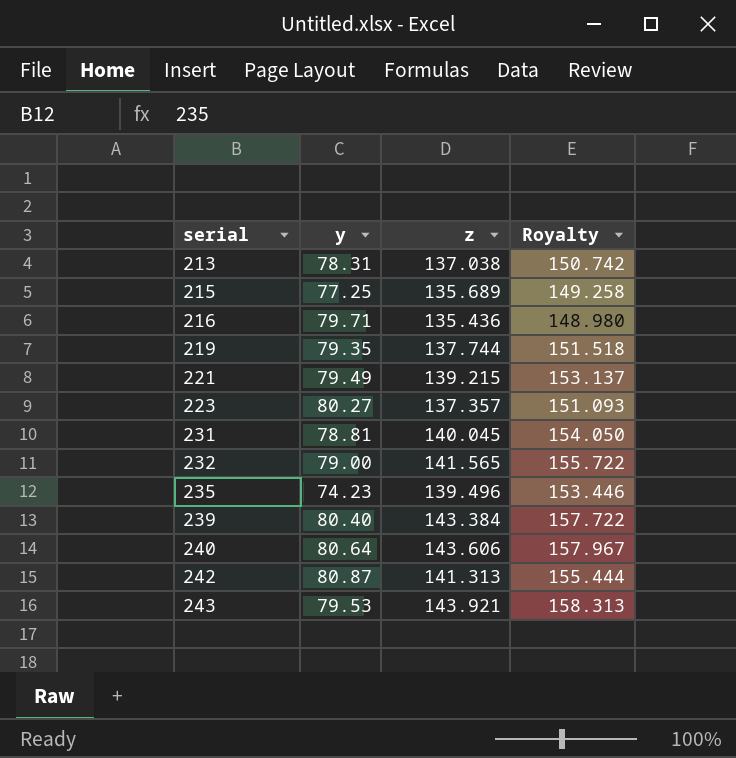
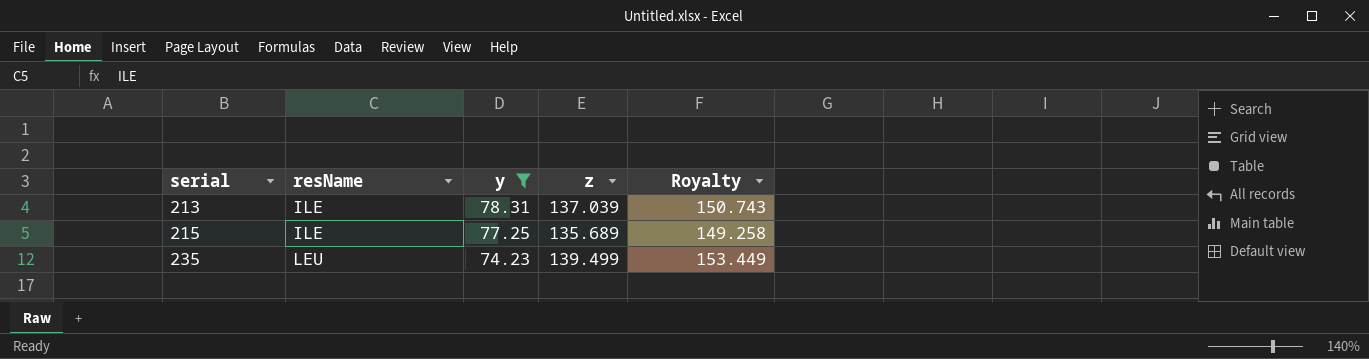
filter: none -> y <= 78.31
column resName | position: none -> 2
213 | z: 137.038 -> 137.039
213 | Royalty: 150.742 -> 150.743
235 | z: 139.496 -> 139.499
235 | Royalty: 153.446 -> 153.449

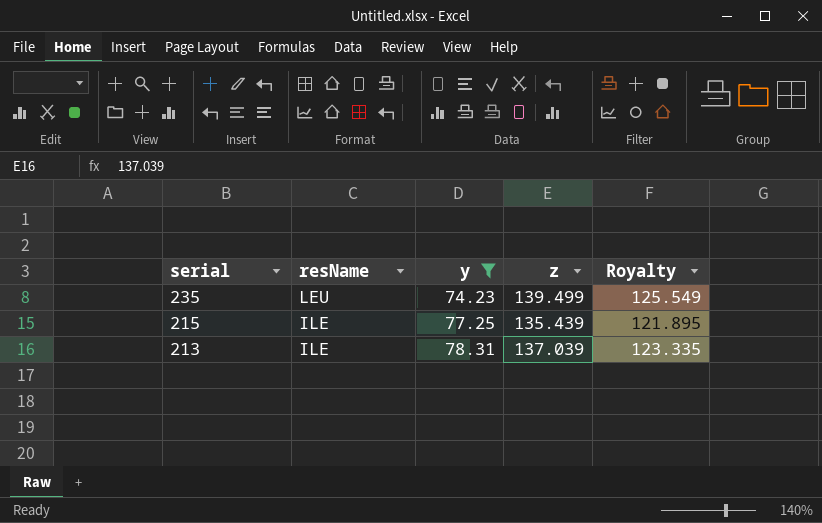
row order: serial ascending -> serial descending
column Royalty | formula: [z] * 1.1 -> [z] * 0.9
215 | z: 135.689 -> 135.439

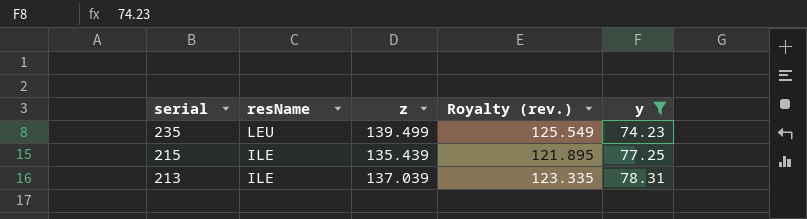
column name: Royalty -> Royalty (rev.)
column y | position: 3 -> 5

